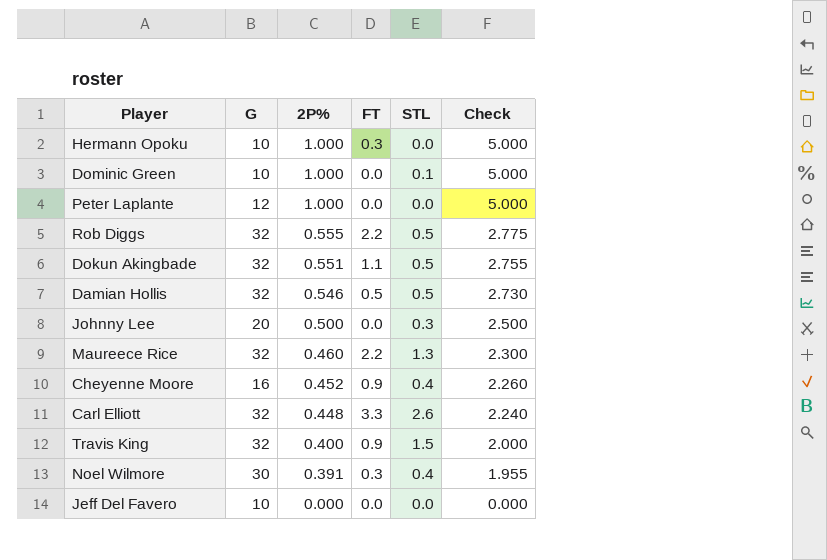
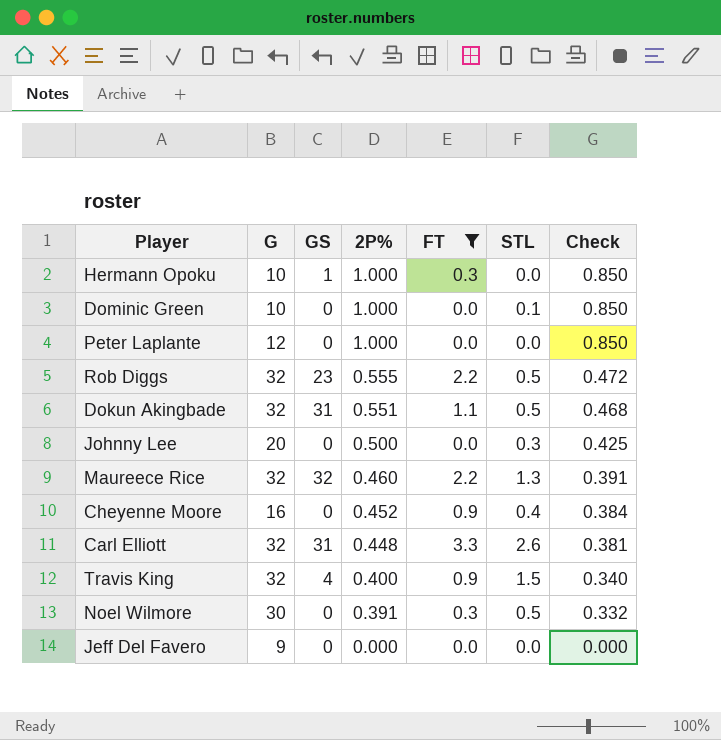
filter: none -> FT != 0.5
column GS | position: none -> 3
column Check | formula: [2P%] * 5 -> [2P%] * 0.85
Noel Wilmore | STL: 0.4 -> 0.5
Jeff Del Favero | G: 10 -> 9

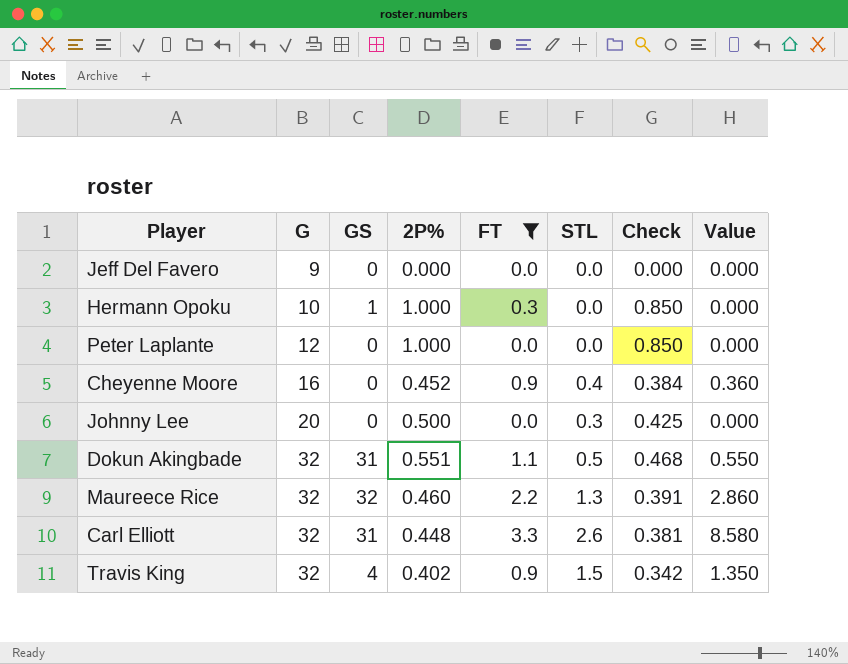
row order: 2P% descending -> G ascending
column Value | formula: none -> [FT] * [STL]
row Dominic Green: 10 | 0 | 1.000 | 0.0 | 0.1 | 0.850 -> none
row Rob Diggs: 32 | 23 | 0.555 | 2.2 | 0.5 | 0.472 -> none
row Noel Wilmore: 30 | 0 | 0.391 | 0.3 | 0.5 | 0.332 -> none
Travis King | 2P%: 0.400 -> 0.402
Travis King | Check: 0.340 -> 0.342

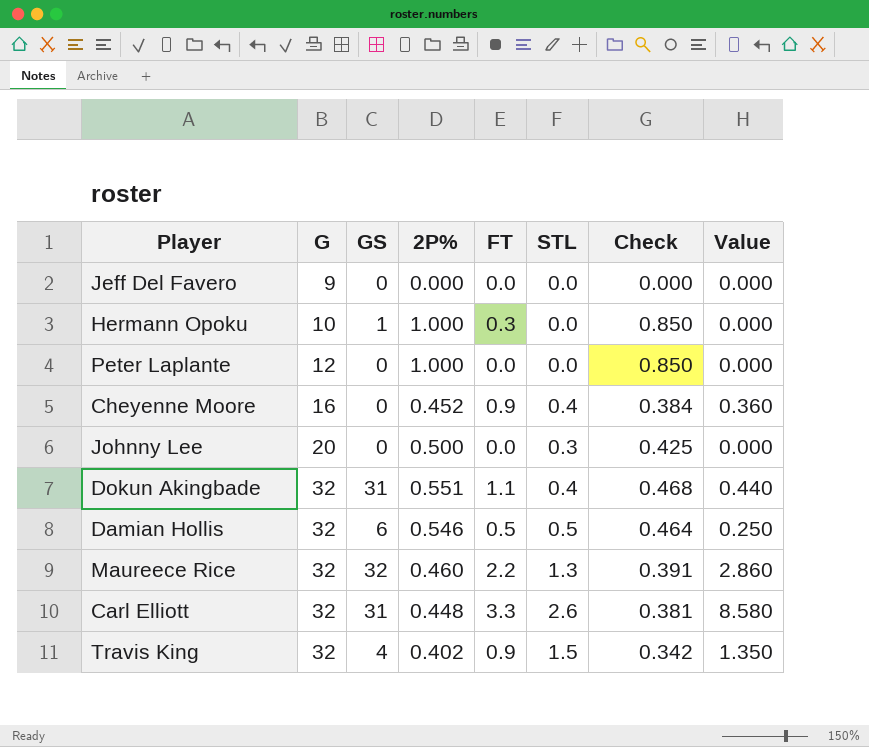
filter: FT != 0.5 -> none
Dokun Akingbade | STL: 0.5 -> 0.4
Dokun Akingbade | Value: 0.550 -> 0.440

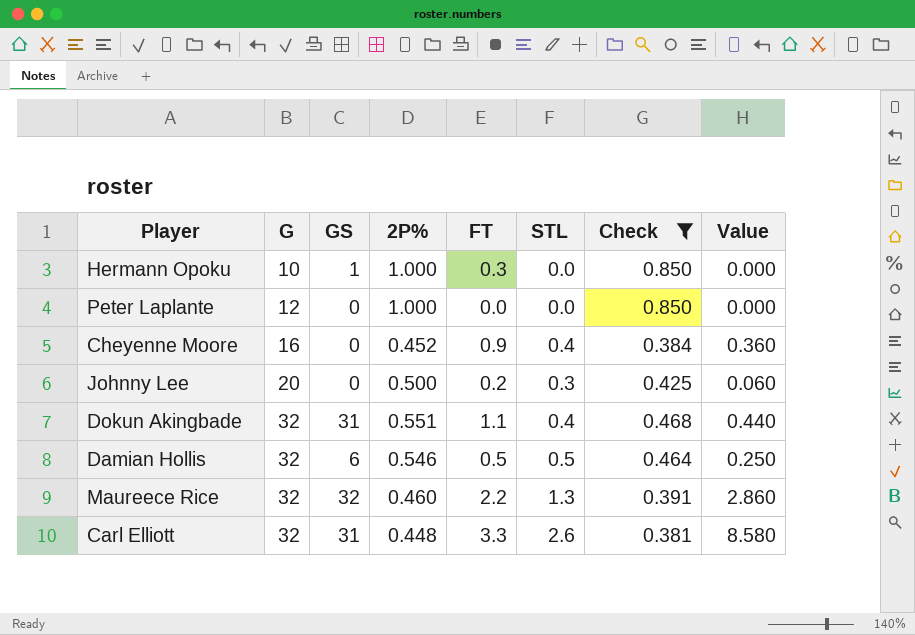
filter: none -> Check >= 0.381
Johnny Lee | FT: 0.0 -> 0.2
Johnny Lee | Value: 0.000 -> 0.060

